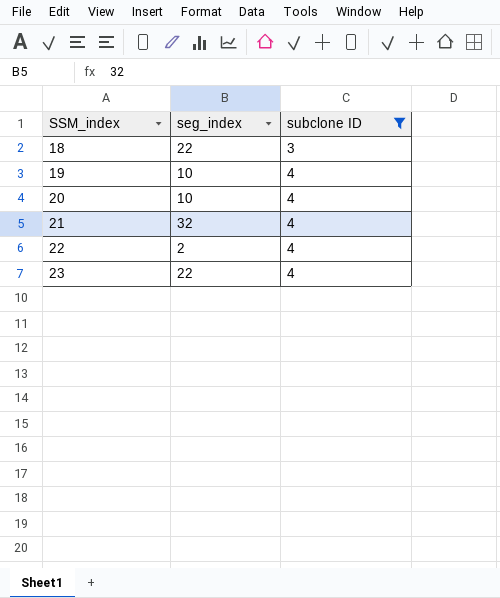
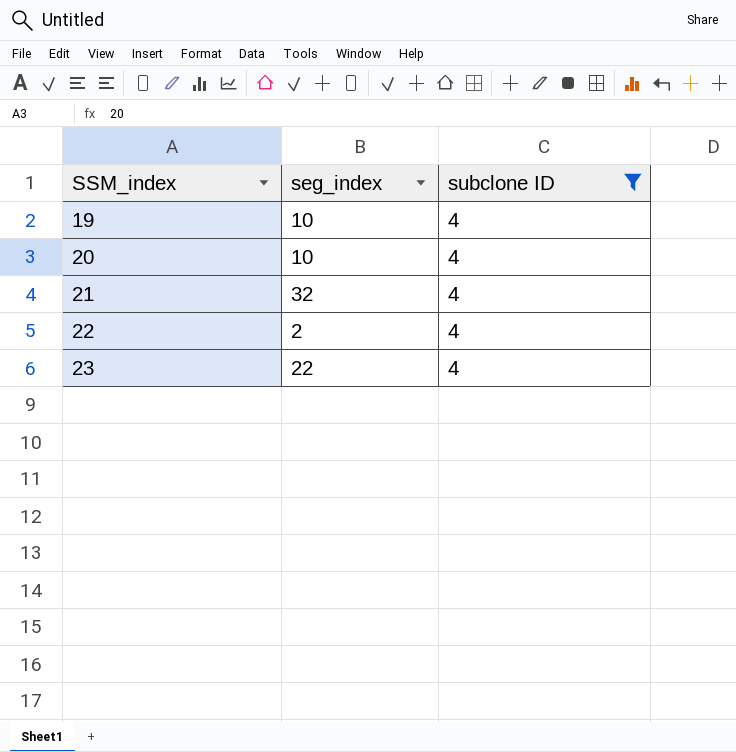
row 18: 22 | 3 -> none

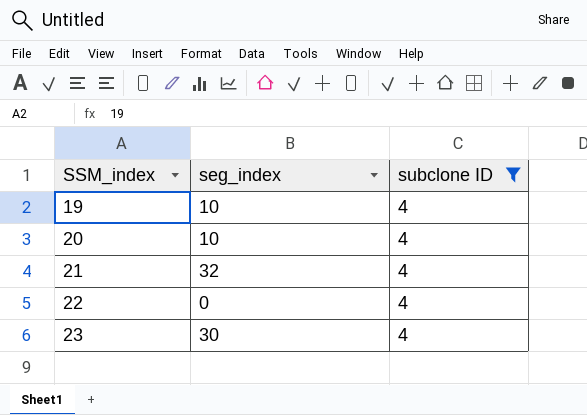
22 | seg_index: 2 -> 0
23 | seg_index: 22 -> 30

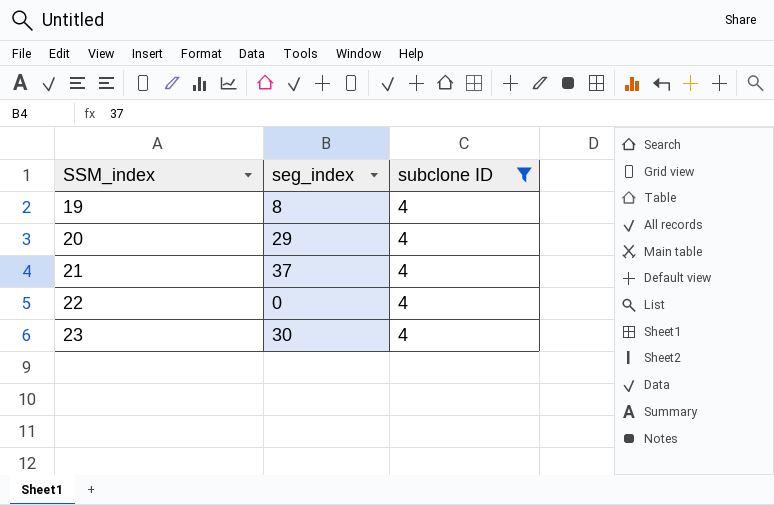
19 | seg_index: 10 -> 8
20 | seg_index: 10 -> 29
21 | seg_index: 32 -> 37

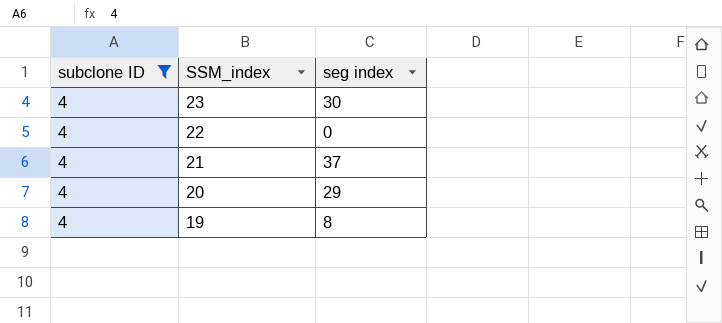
row order: SSM_index ascending -> SSM_index descending
column subclone ID | position: 3 -> 1
column name: seg_index -> seg index

